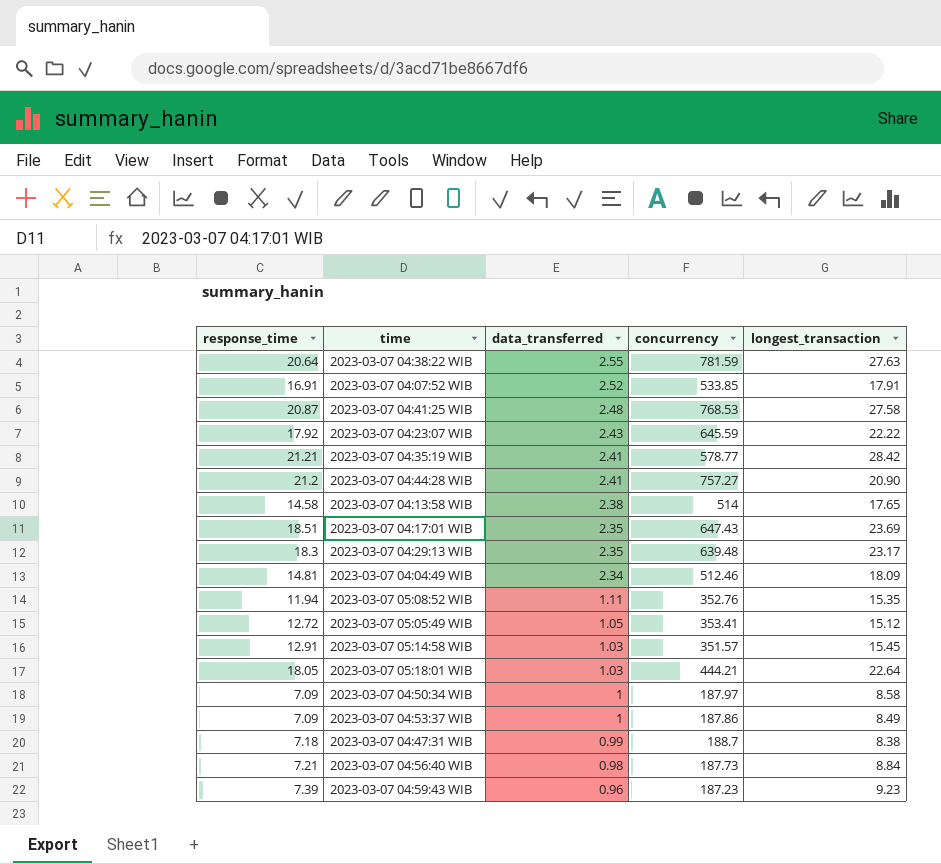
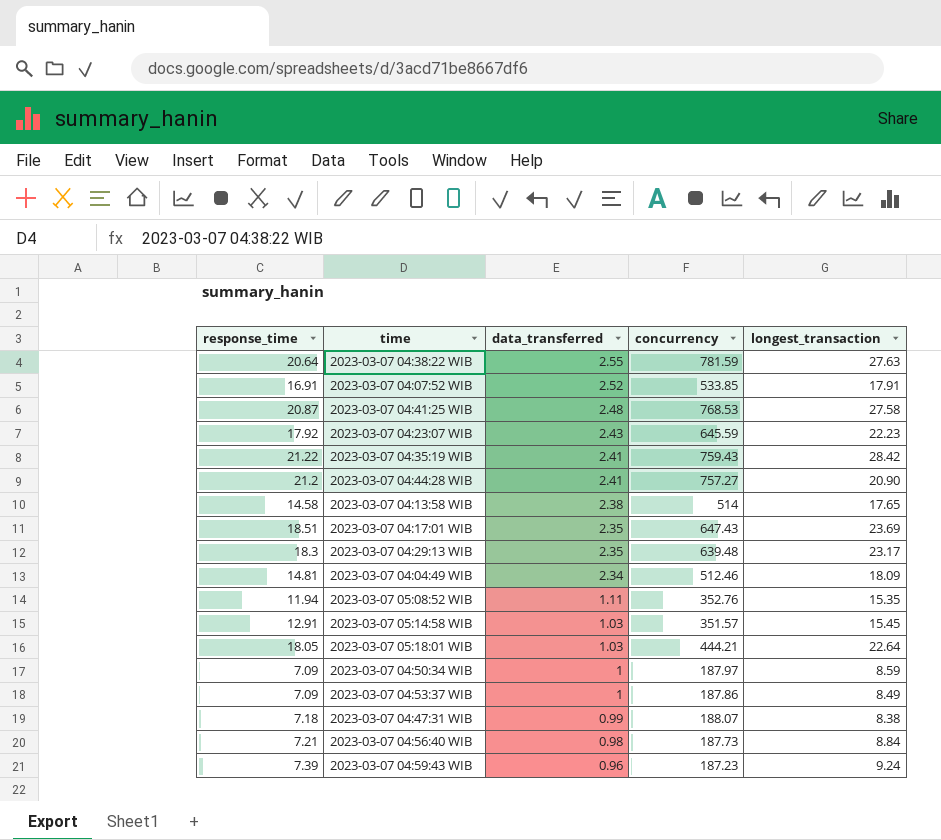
row 2023-03-07 05:05:49 WIB: 12.72 | 1.05 | 353.41 | 15.12 -> none
2023-03-07 04:23:07 WIB | longest_transaction: 22.22 -> 22.23
2023-03-07 04:35:19 WIB | response_time: 21.21 -> 21.22
2023-03-07 04:35:19 WIB | concurrency: 578.77 -> 759.43
2023-03-07 04:50:34 WIB | longest_transaction: 8.58 -> 8.59
2023-03-07 04:47:31 WIB | concurrency: 188.7 -> 188.07
2023-03-07 04:59:43 WIB | longest_transaction: 9.23 -> 9.24

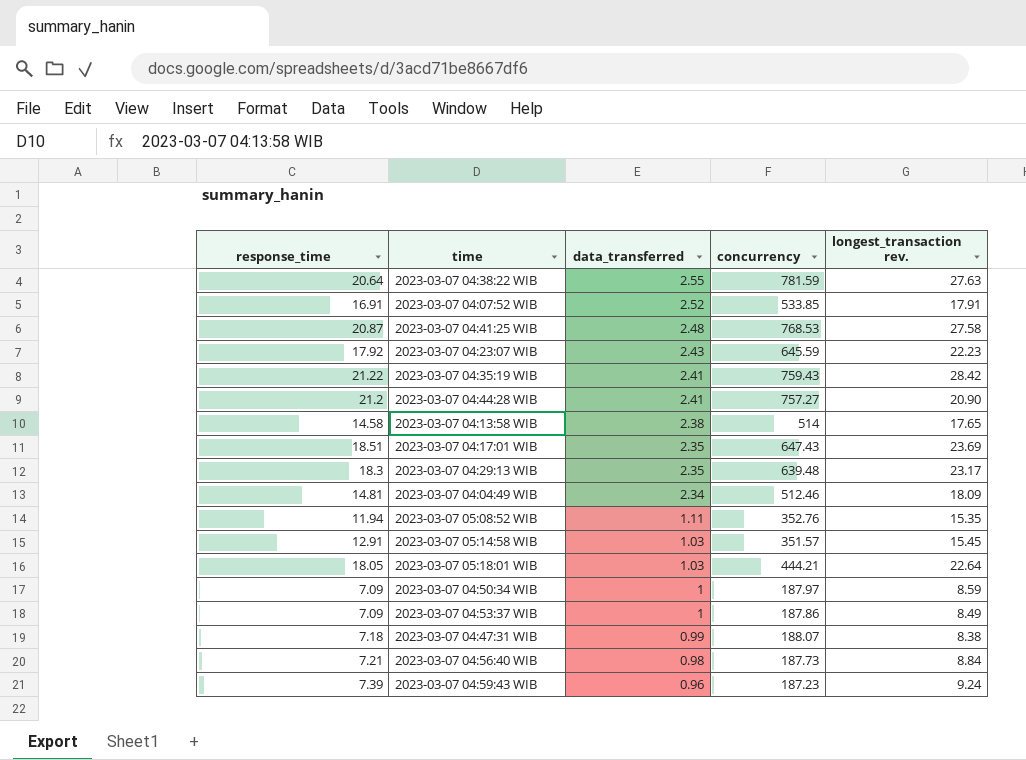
column name: longest_transaction -> longest_transaction rev.

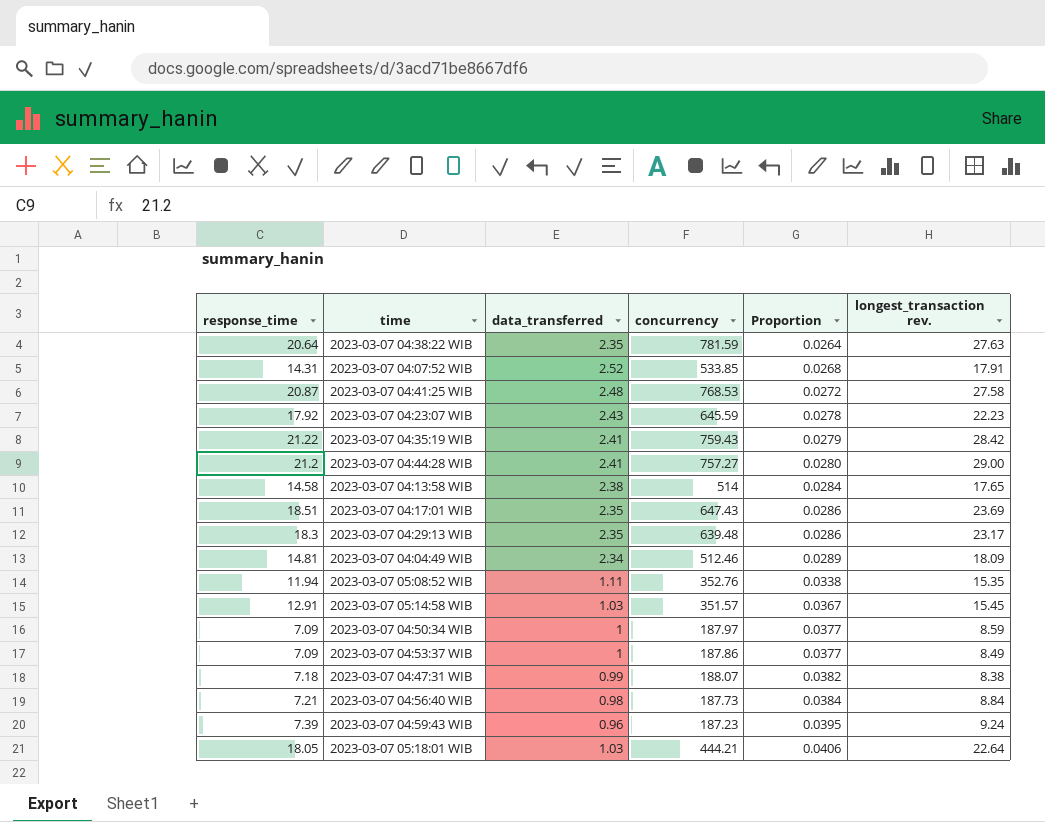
row order: data_transferred descending -> Proportion ascending
column Proportion | formula: none -> [response_time] / [concurrency]
2023-03-07 04:38:22 WIB | data_transferred: 2.55 -> 2.35
2023-03-07 04:07:52 WIB | response_time: 16.91 -> 14.31
2023-03-07 04:44:28 WIB | longest_transaction rev.: 20.90 -> 29.00

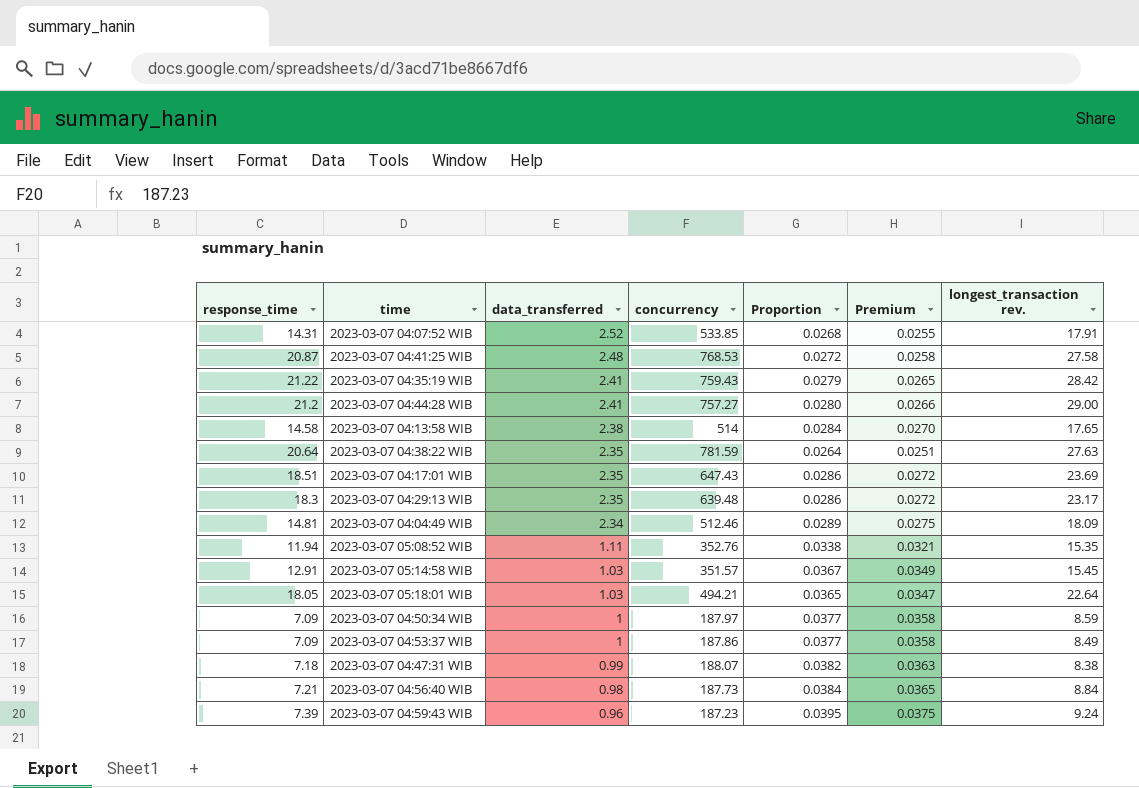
row order: Proportion ascending -> data_transferred descending
column Premium | formula: none -> [Proportion] * 0.95
row 2023-03-07 04:23:07 WIB: 17.92 | 2.43 | 645.59 | 0.0278 | 22.23 -> none
2023-03-07 05:18:01 WIB | concurrency: 444.21 -> 494.21
2023-03-07 05:18:01 WIB | Proportion: 0.0406 -> 0.0365

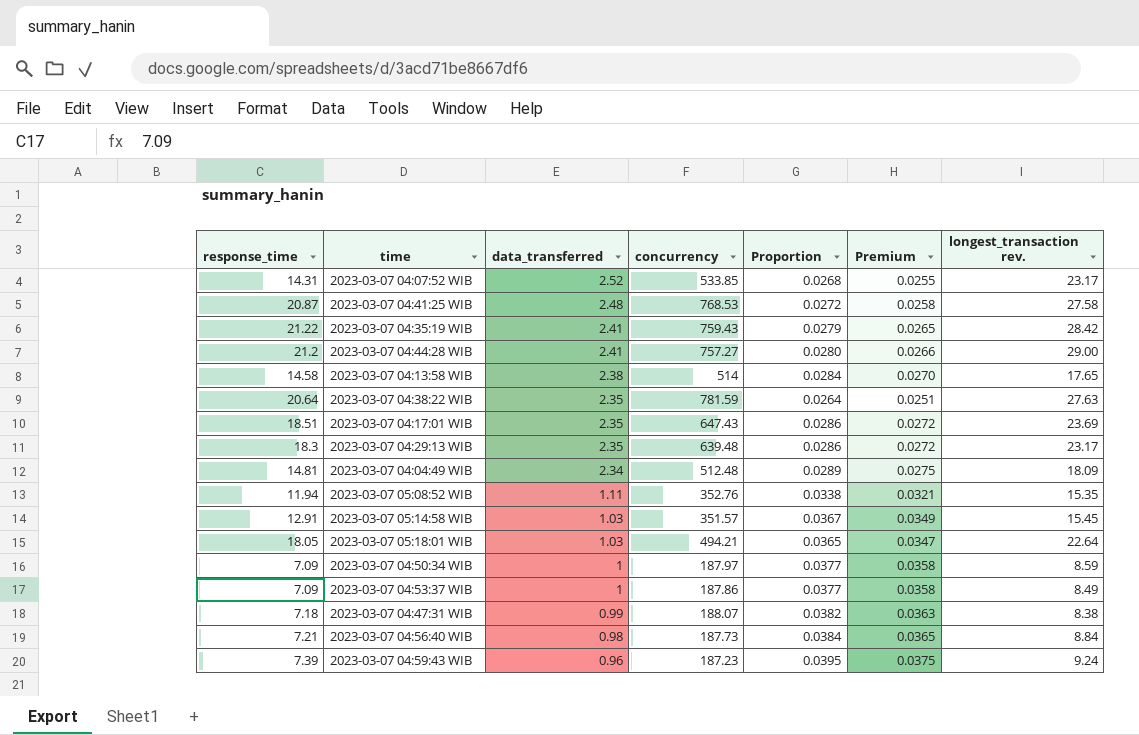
2023-03-07 04:07:52 WIB | longest_transaction rev.: 17.91 -> 23.17
2023-03-07 04:04:49 WIB | concurrency: 512.46 -> 512.48

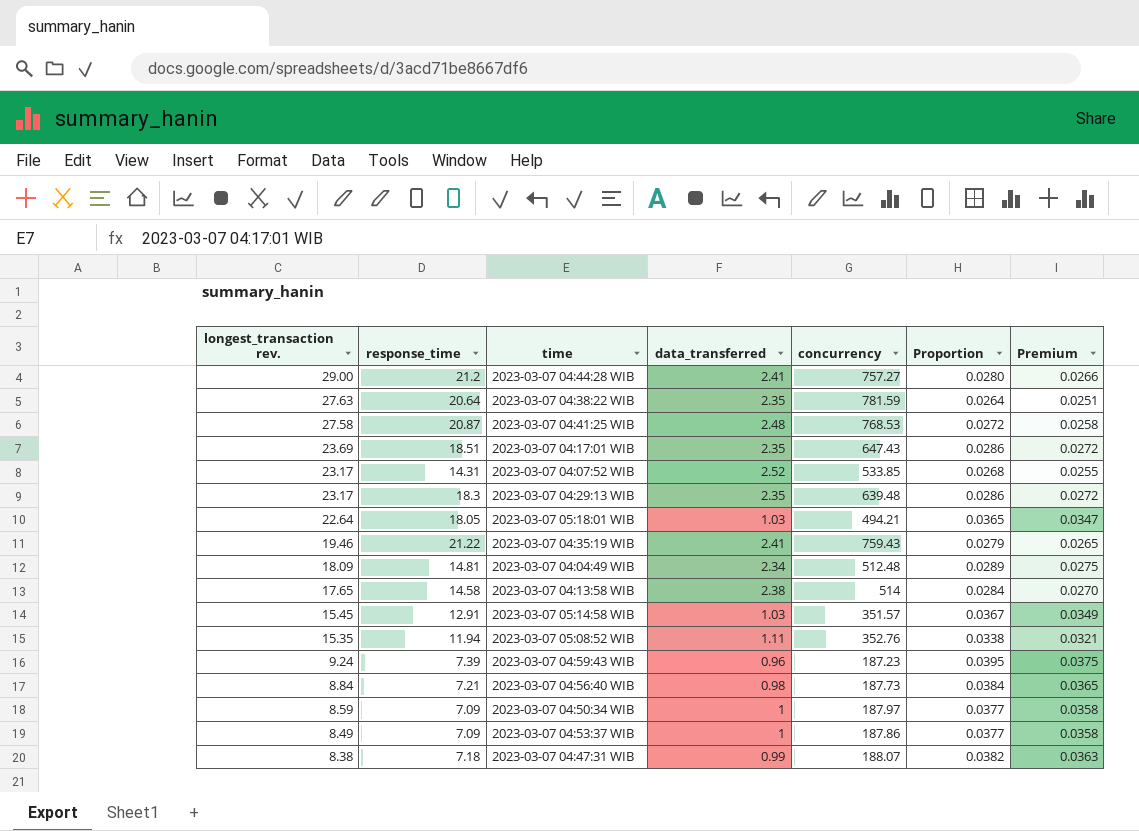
row order: data_transferred descending -> longest_transaction rev. descending
column longest_transaction rev. | position: 7 -> 1
2023-03-07 04:35:19 WIB | longest_transaction rev.: 28.42 -> 19.46

